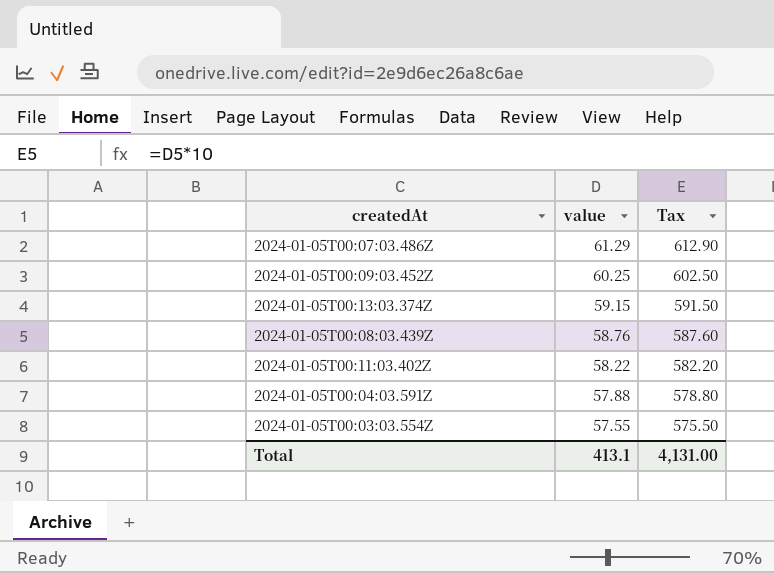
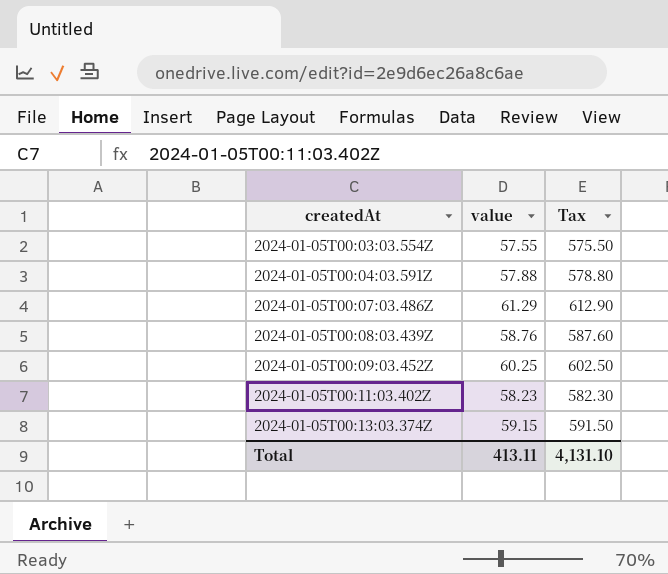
row order: value descending -> createdAt ascending
2024-01-05T00:11:03.402Z | value: 58.22 -> 58.23
2024-01-05T00:11:03.402Z | Tax: 582.20 -> 582.30
Total | value: 413.1 -> 413.11
Total | Tax: 4,131.00 -> 4,131.10

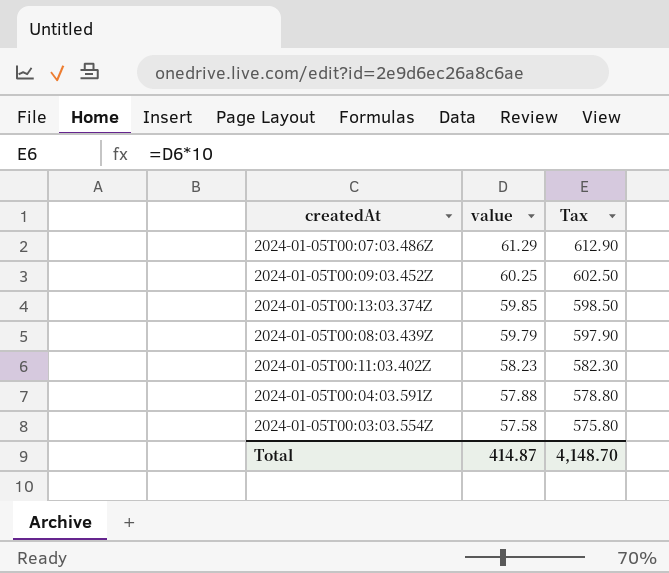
row order: createdAt ascending -> value descending
2024-01-05T00:13:03.374Z | value: 59.15 -> 59.85
2024-01-05T00:13:03.374Z | Tax: 591.50 -> 598.50
2024-01-05T00:08:03.439Z | value: 58.76 -> 59.79
2024-01-05T00:08:03.439Z | Tax: 587.60 -> 597.90
2024-01-05T00:03:03.554Z | value: 57.55 -> 57.58
2024-01-05T00:03:03.554Z | Tax: 575.50 -> 575.80
Total | value: 413.11 -> 414.87
Total | Tax: 4,131.10 -> 4,148.70

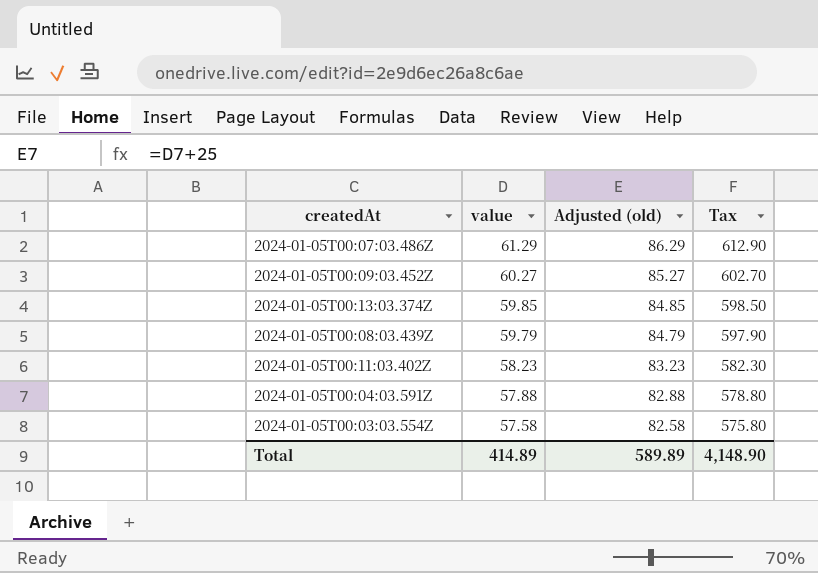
column Adjusted (old) | formula: none -> [value] + 25
2024-01-05T00:09:03.452Z | value: 60.25 -> 60.27
2024-01-05T00:09:03.452Z | Tax: 602.50 -> 602.70
Total | value: 414.87 -> 414.89
Total | Tax: 4,148.70 -> 4,148.90

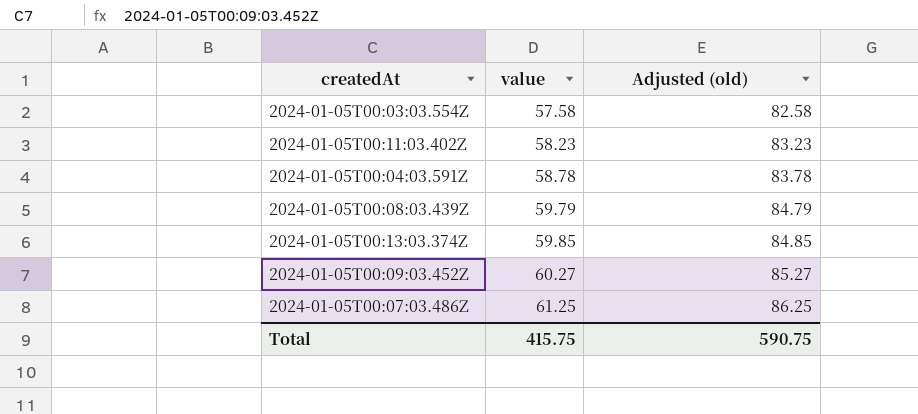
row order: value descending -> value ascending
column Tax | formula: [value] * 10 -> none
2024-01-05T00:04:03.591Z | value: 57.88 -> 58.78
2024-01-05T00:04:03.591Z | Adjusted (old): 82.88 -> 83.78
2024-01-05T00:07:03.486Z | value: 61.29 -> 61.25
2024-01-05T00:07:03.486Z | Adjusted (old): 86.29 -> 86.25
Total | value: 414.89 -> 415.75
Total | Adjusted (old): 589.89 -> 590.75

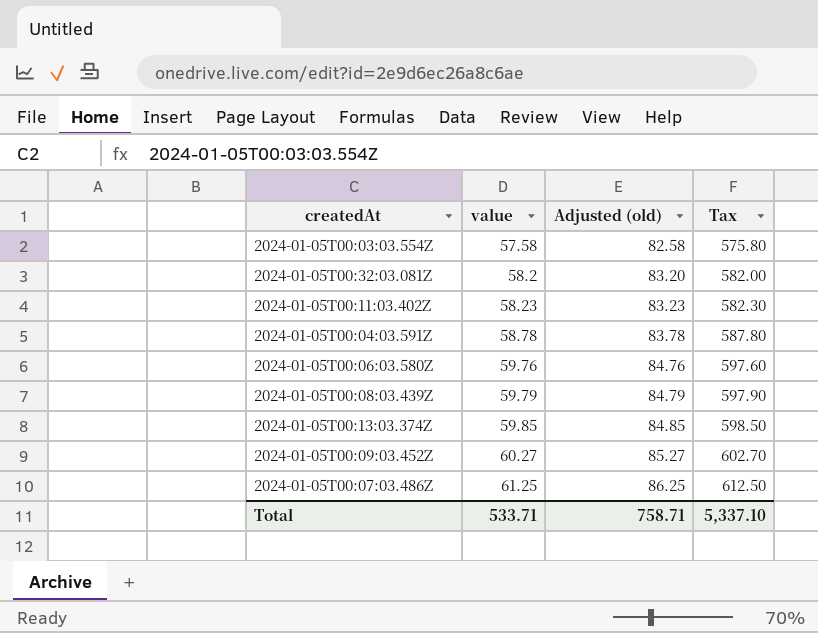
column Tax | formula: none -> [value] * 10
row 2024-01-05T00:32:03.081Z: none -> 58.2 | 83.20 | 582.00
row 2024-01-05T00:06:03.580Z: none -> 59.76 | 84.76 | 597.60
Total | value: 415.75 -> 533.71
Total | Adjusted (old): 590.75 -> 758.71

